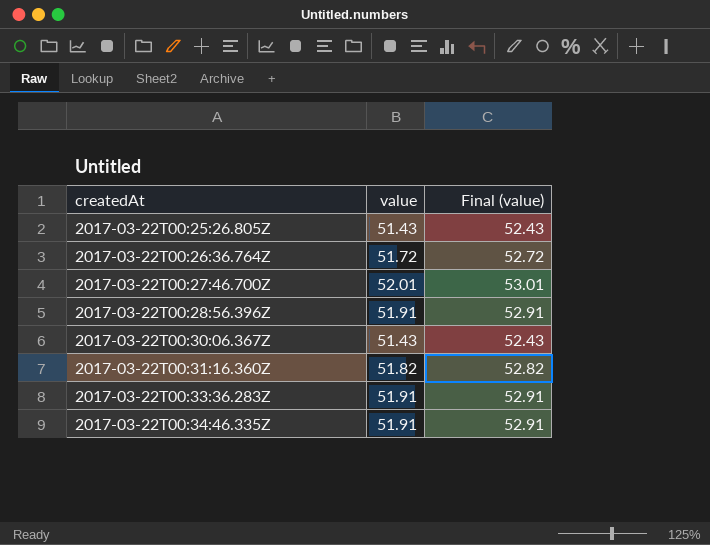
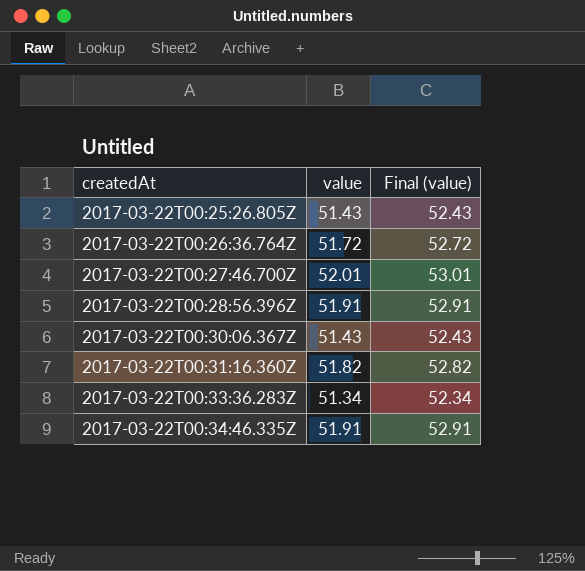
2017-03-22T00:33:36.283Z | value: 51.91 -> 51.34
2017-03-22T00:33:36.283Z | Final (value): 52.91 -> 52.34

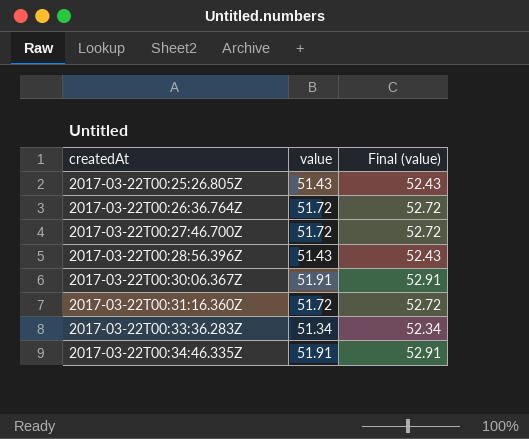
2017-03-22T00:27:46.700Z | value: 52.01 -> 51.72
2017-03-22T00:27:46.700Z | Final (value): 53.01 -> 52.72
2017-03-22T00:28:56.396Z | value: 51.91 -> 51.43
2017-03-22T00:28:56.396Z | Final (value): 52.91 -> 52.43
2017-03-22T00:30:06.367Z | value: 51.43 -> 51.91
2017-03-22T00:30:06.367Z | Final (value): 52.43 -> 52.91
2017-03-22T00:31:16.360Z | value: 51.82 -> 51.72
2017-03-22T00:31:16.360Z | Final (value): 52.82 -> 52.72

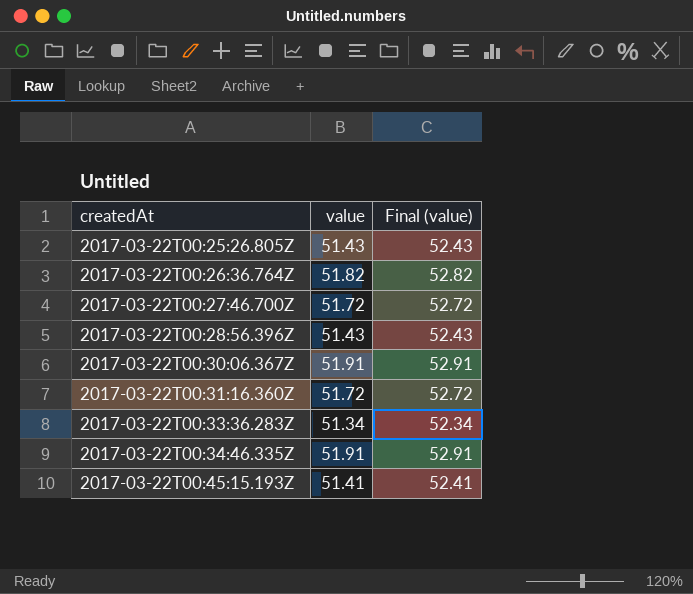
2017-03-22T00:26:36.764Z | value: 51.72 -> 51.82
2017-03-22T00:26:36.764Z | Final (value): 52.72 -> 52.82
row 2017-03-22T00:45:15.193Z: none -> 51.41 | 52.41

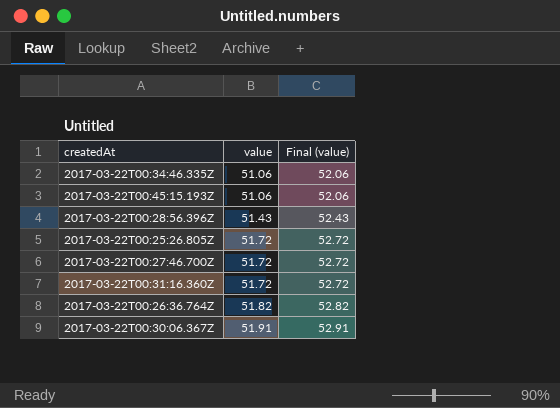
row order: createdAt ascending -> value ascending
row 2017-03-22T00:33:36.283Z: 51.34 | 52.34 -> none
2017-03-22T00:34:46.335Z | value: 51.91 -> 51.06
2017-03-22T00:34:46.335Z | Final (value): 52.91 -> 52.06
2017-03-22T00:45:15.193Z | value: 51.41 -> 51.06
2017-03-22T00:45:15.193Z | Final (value): 52.41 -> 52.06
2017-03-22T00:25:26.805Z | value: 51.43 -> 51.72
2017-03-22T00:25:26.805Z | Final (value): 52.43 -> 52.72

